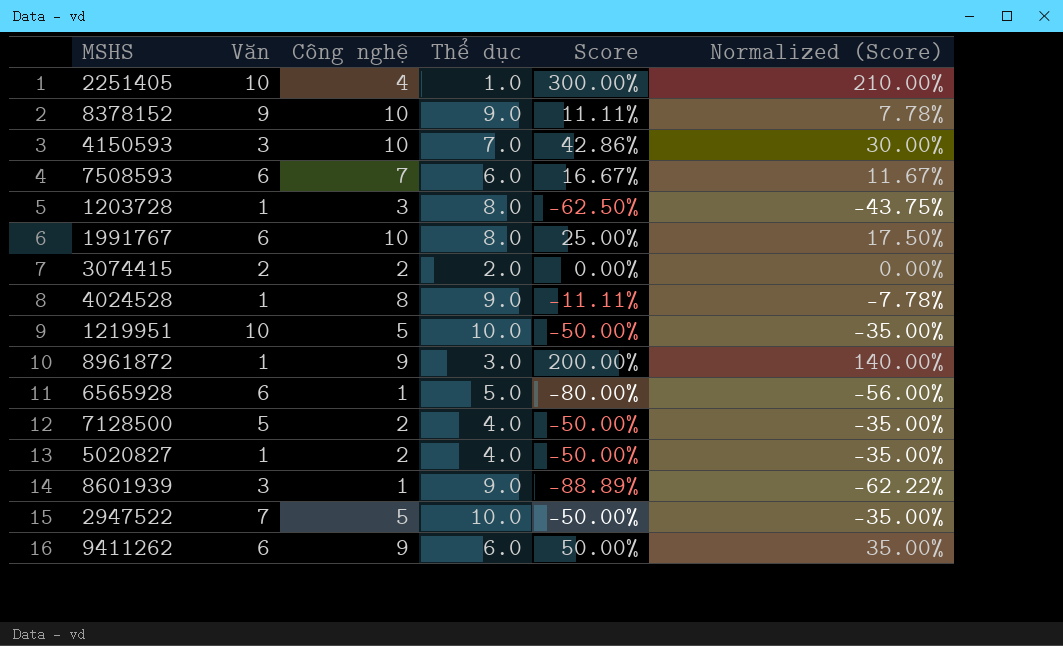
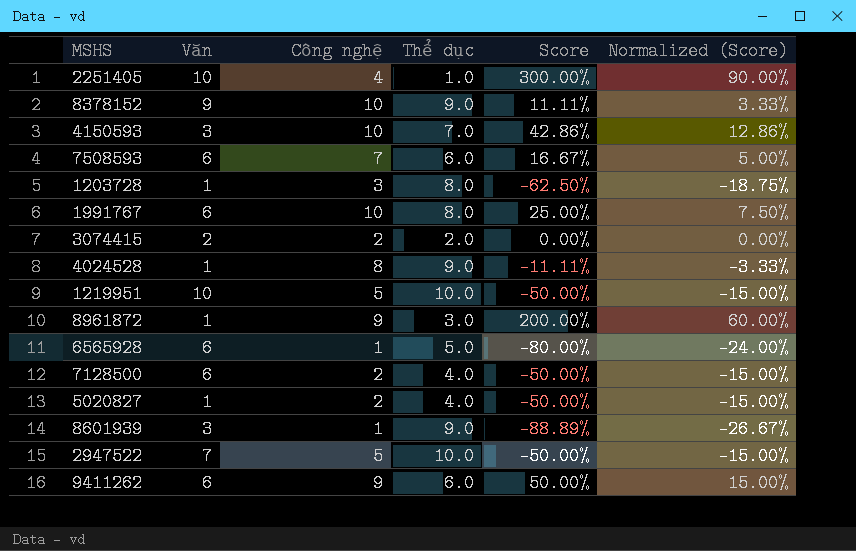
column Normalized (Score) | formula: [Score] * 0.7 -> [Score] * 0.3
7128500 | Văn: 5 -> 6

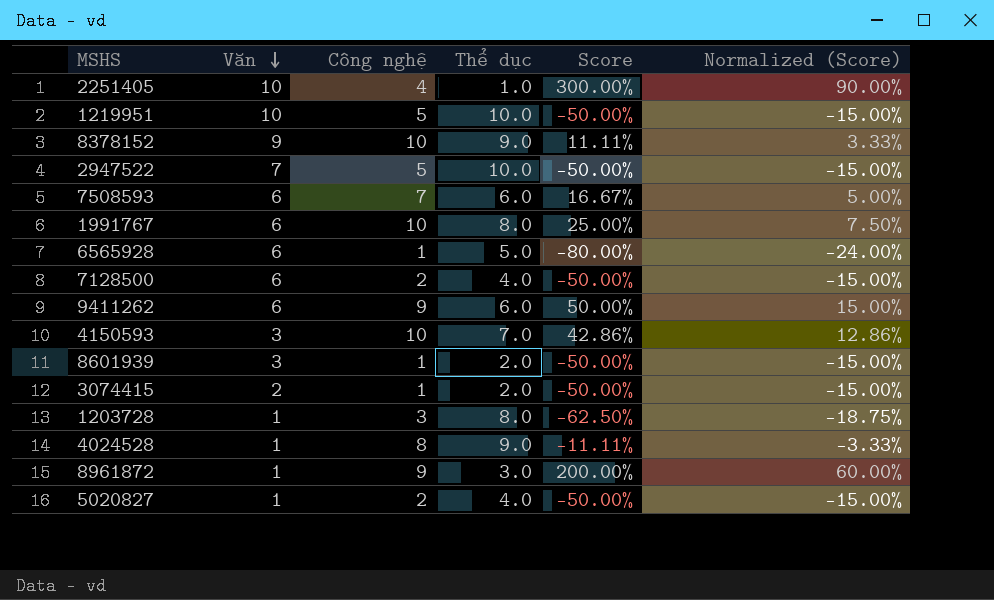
row order: none -> Văn descending
8601939 | Thể dục: 9.0 -> 2.0
8601939 | Score: -88.89% -> -50.00%
8601939 | Normalized (Score): -26.67% -> -15.00%
3074415 | Công nghệ: 2 -> 1
3074415 | Score: 0.00% -> -50.00%
3074415 | Normalized (Score): 0.00% -> -15.00%

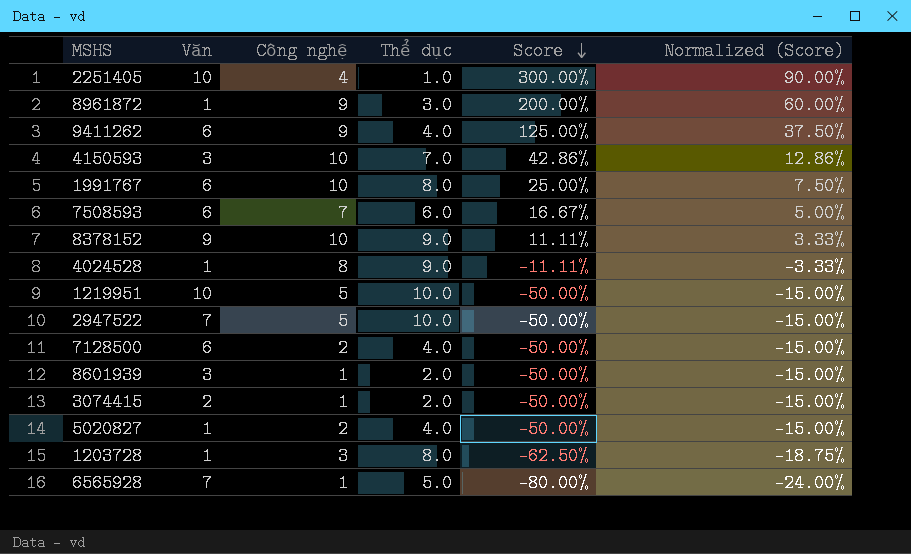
row order: Văn descending -> Score descending
9411262 | Thể dục: 6.0 -> 4.0
9411262 | Score: 50.00% -> 125.00%
9411262 | Normalized (Score): 15.00% -> 37.50%
6565928 | Văn: 6 -> 7

